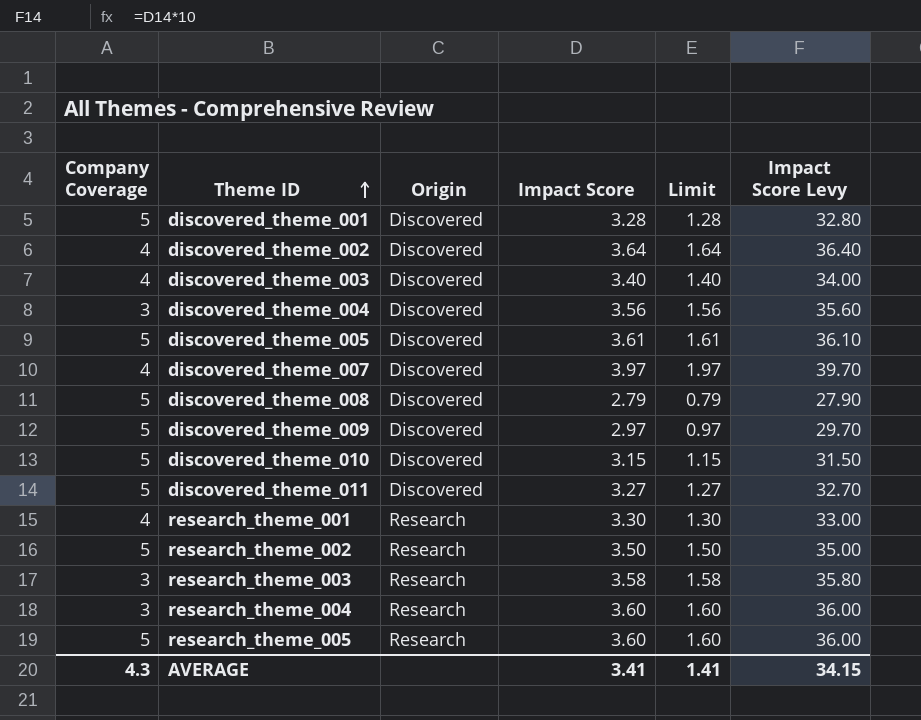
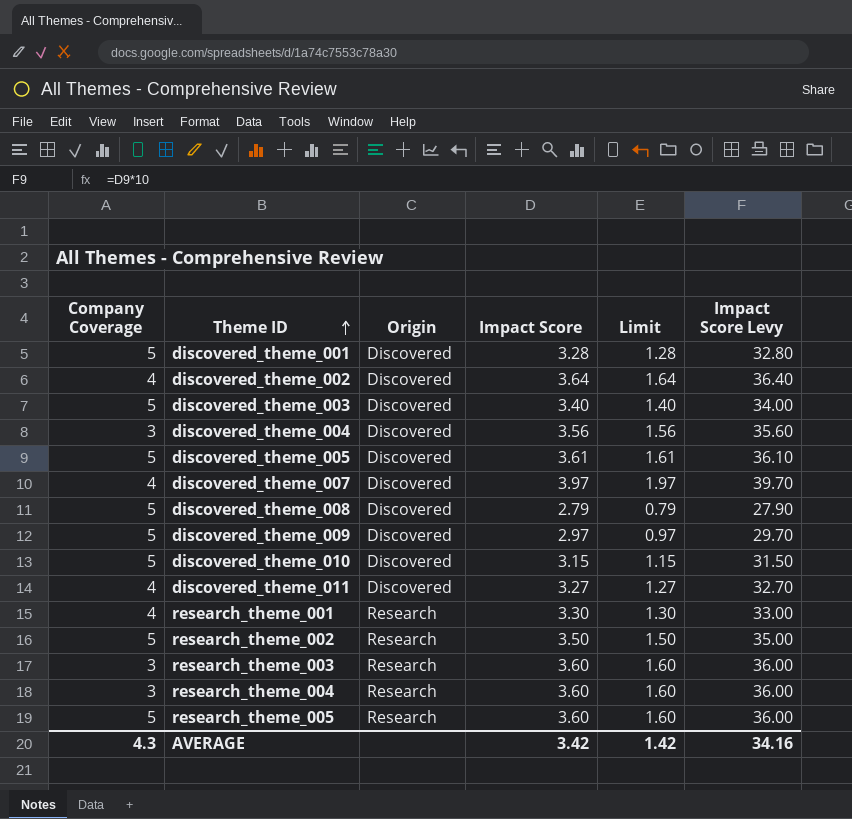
discovered_theme_003 | Company Coverage: 4 -> 5
discovered_theme_011 | Company Coverage: 5 -> 4
research_theme_003 | Impact Score: 3.58 -> 3.60
research_theme_003 | Limit: 1.58 -> 1.60
research_theme_003 | Impact Score Levy: 35.80 -> 36.00
AVERAGE | Impact Score: 3.41 -> 3.42
AVERAGE | Limit: 1.41 -> 1.42
AVERAGE | Impact Score Levy: 34.15 -> 34.16

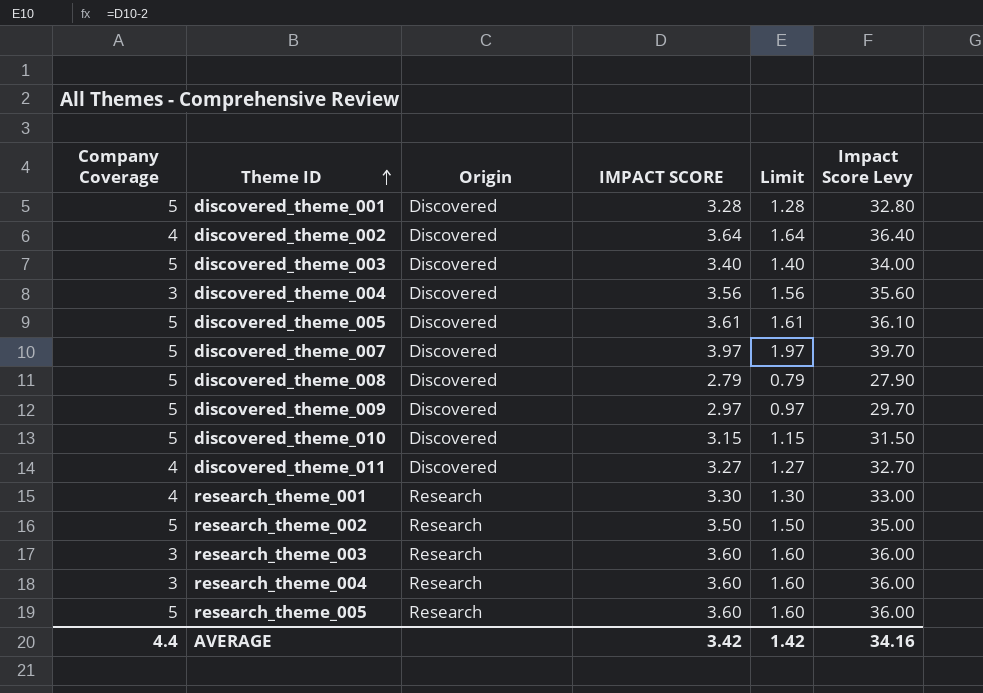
column name: Impact Score -> IMPACT SCORE
discovered_theme_007 | Company Coverage: 4 -> 5
AVERAGE | Company Coverage: 4.3 -> 4.4

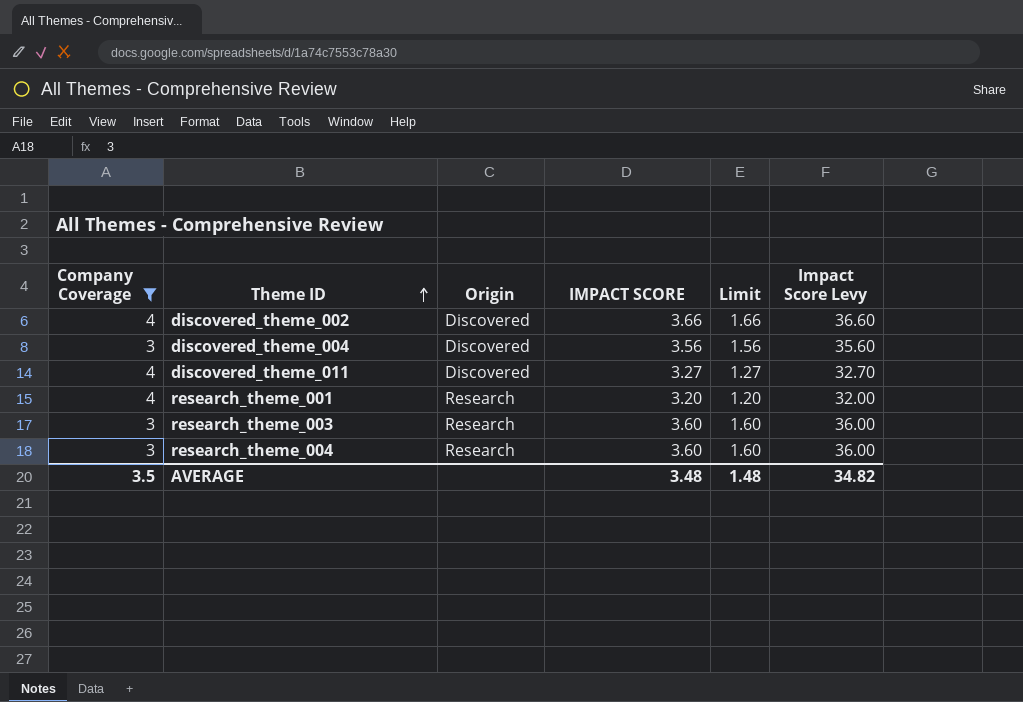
filter: none -> Company Coverage != 5
discovered_theme_002 | IMPACT SCORE: 3.64 -> 3.66
discovered_theme_002 | Limit: 1.64 -> 1.66
discovered_theme_002 | Impact Score Levy: 36.40 -> 36.60
research_theme_001 | IMPACT SCORE: 3.30 -> 3.20
research_theme_001 | Limit: 1.30 -> 1.20
research_theme_001 | Impact Score Levy: 33.00 -> 32.00
AVERAGE | Company Coverage: 4.4 -> 3.5
AVERAGE | IMPACT SCORE: 3.42 -> 3.48
AVERAGE | Limit: 1.42 -> 1.48
AVERAGE | Impact Score Levy: 34.16 -> 34.82

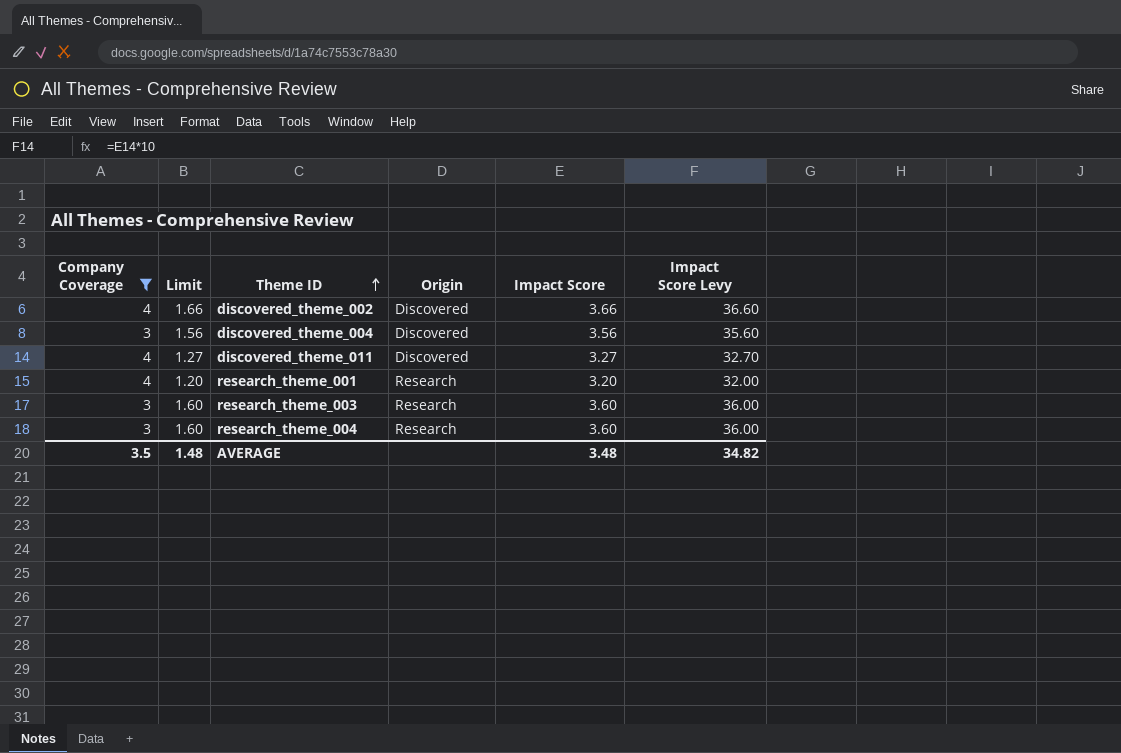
column Limit | position: 5 -> 2
column name: IMPACT SCORE -> Impact Score

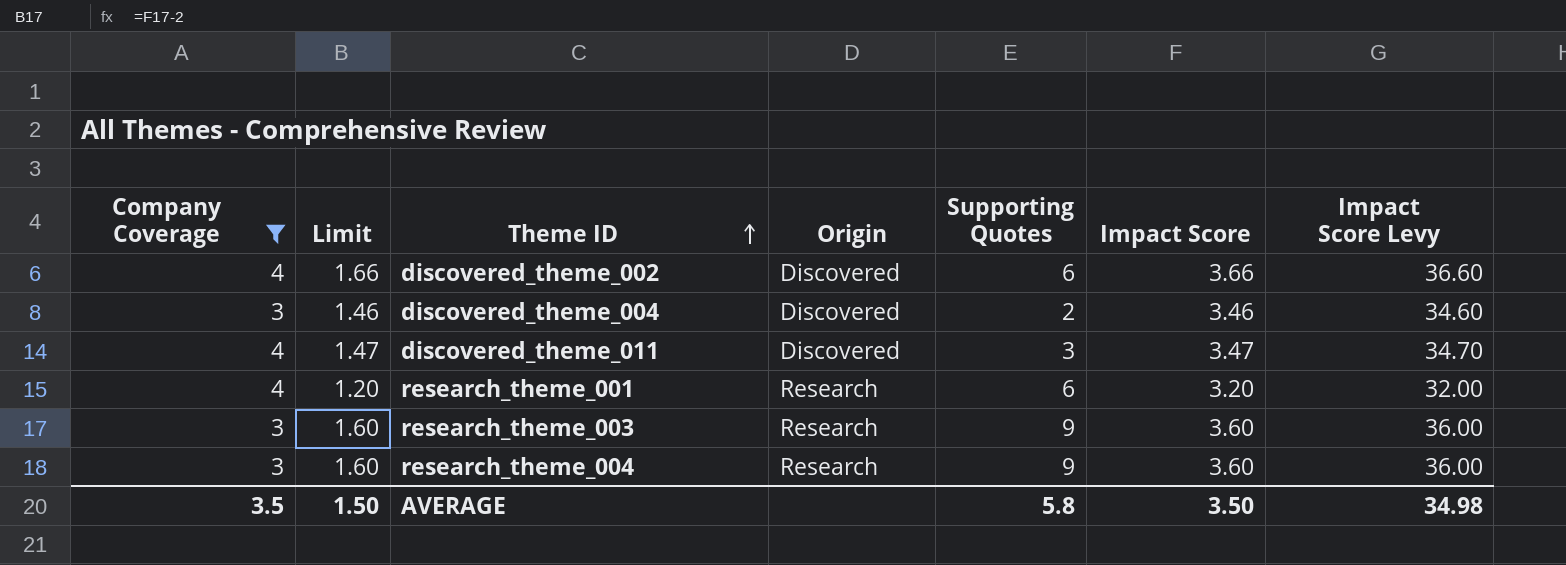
column Supporting Quotes | position: none -> 5
discovered_theme_004 | Limit: 1.56 -> 1.46
discovered_theme_004 | Impact Score: 3.56 -> 3.46
discovered_theme_004 | Impact Score Levy: 35.60 -> 34.60
discovered_theme_011 | Limit: 1.27 -> 1.47
discovered_theme_011 | Impact Score: 3.27 -> 3.47
discovered_theme_011 | Impact Score Levy: 32.70 -> 34.70
AVERAGE | Limit: 1.48 -> 1.50
AVERAGE | Impact Score: 3.48 -> 3.50
AVERAGE | Impact Score Levy: 34.82 -> 34.98

